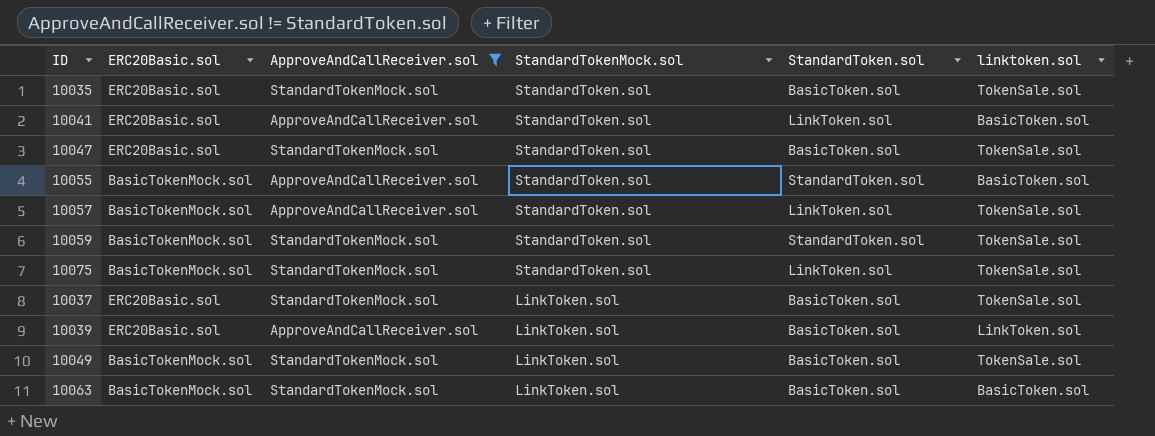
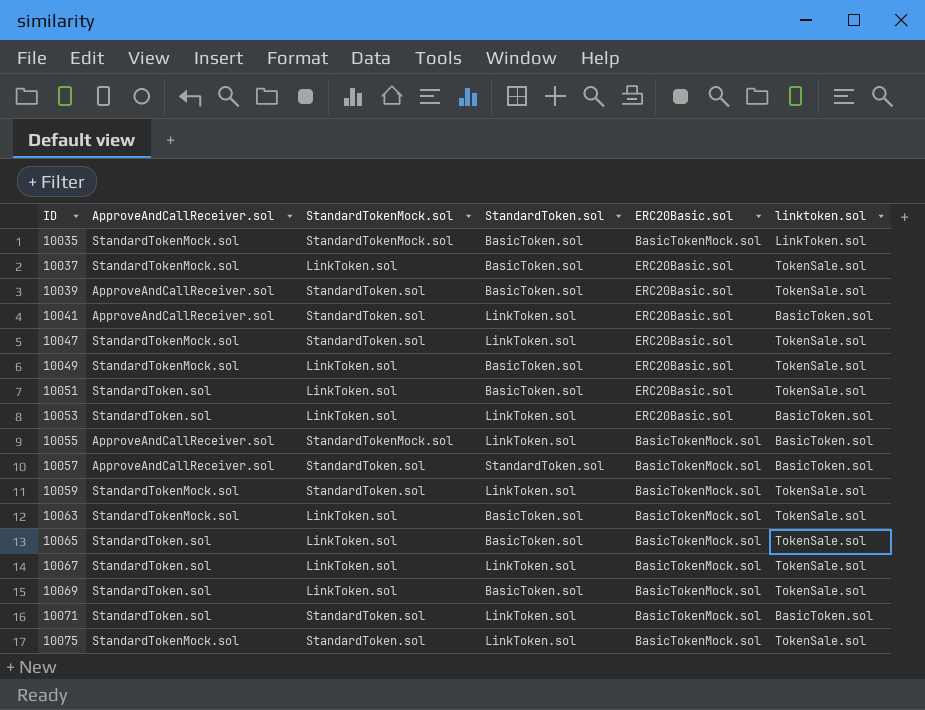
filter: ApproveAndCallReceiver.sol != StandardToken.sol -> none
row order: StandardTokenMock.sol descending -> ID ascending
column ERC20Basic.sol | position: 2 -> 5
10035 | StandardTokenMock.sol: StandardToken.sol -> StandardTokenMock.sol
10035 | ERC20Basic.sol: ERC20Basic.sol -> BasicTokenMock.sol
10035 | linktoken.sol: TokenSale.sol -> LinkToken.sol
10039 | StandardTokenMock.sol: LinkToken.sol -> StandardToken.sol
10039 | linktoken.sol: LinkToken.sol -> TokenSale.sol
10047 | StandardToken.sol: BasicToken.sol -> LinkToken.sol
10049 | ERC20Basic.sol: BasicTokenMock.sol -> ERC20Basic.sol
10055 | StandardTokenMock.sol: StandardToken.sol -> StandardTokenMock.sol
10055 | StandardToken.sol: StandardToken.sol -> LinkToken.sol
10057 | StandardToken.sol: LinkToken.sol -> StandardToken.sol
10057 | linktoken.sol: TokenSale.sol -> BasicToken.sol
10059 | StandardToken.sol: StandardToken.sol -> LinkToken.sol
10063 | linktoken.sol: BasicToken.sol -> TokenSale.sol

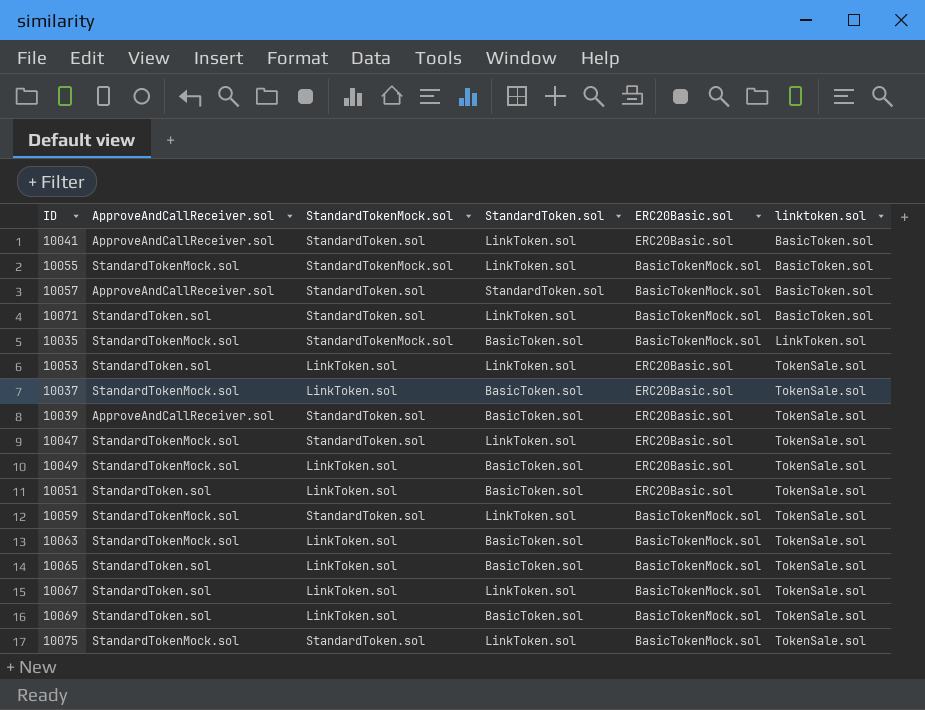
row order: ID ascending -> linktoken.sol ascending
10055 | ApproveAndCallReceiver.sol: ApproveAndCallReceiver.sol -> StandardTokenMock.sol
10053 | linktoken.sol: BasicToken.sol -> TokenSale.sol

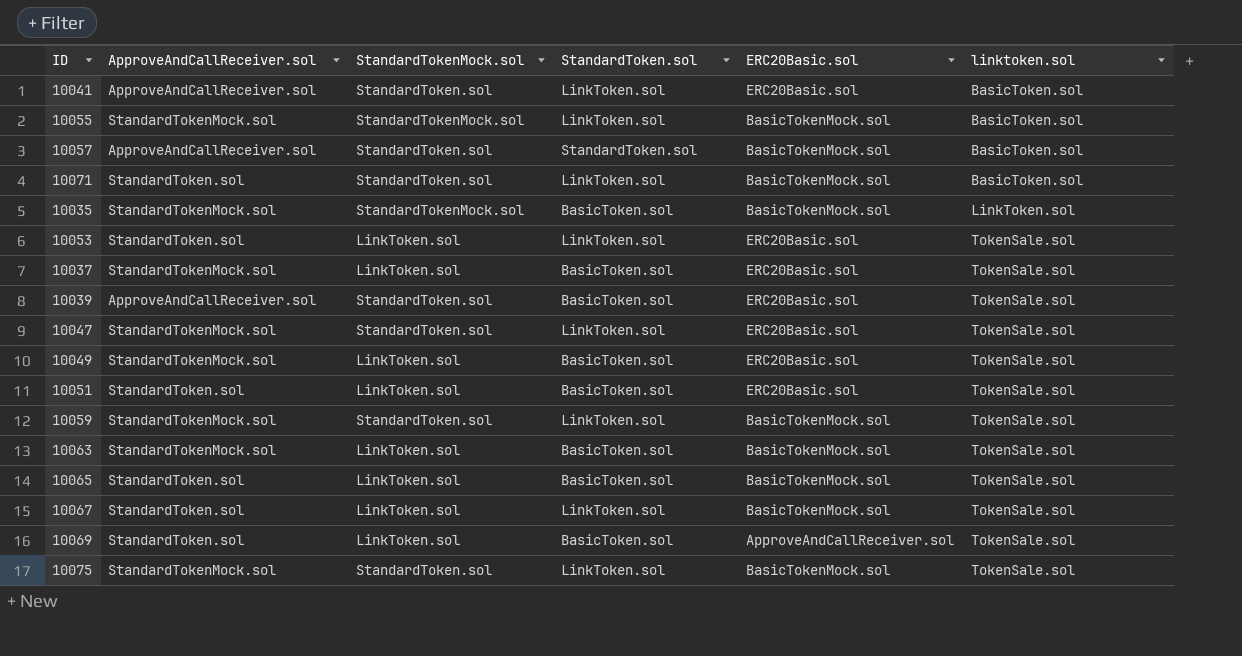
10069 | ERC20Basic.sol: BasicTokenMock.sol -> ApproveAndCallReceiver.sol

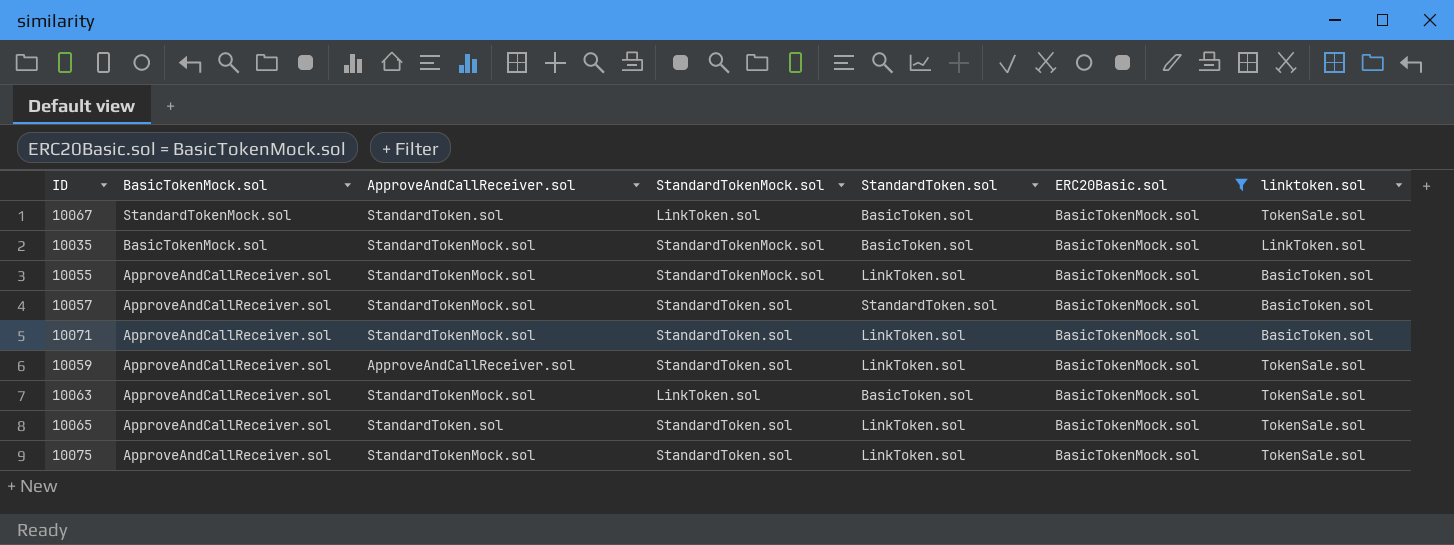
filter: none -> ERC20Basic.sol = BasicTokenMock.sol
row order: linktoken.sol ascending -> BasicTokenMock.sol descending
column BasicTokenMock.sol | position: none -> 2
10067 | StandardToken.sol: LinkToken.sol -> BasicToken.sol
10057 | ApproveAndCallReceiver.sol: ApproveAndCallReceiver.sol -> StandardTokenMock.sol
10071 | ApproveAndCallReceiver.sol: StandardToken.sol -> StandardTokenMock.sol
10059 | ApproveAndCallReceiver.sol: StandardTokenMock.sol -> ApproveAndCallReceiver.sol
10065 | StandardTokenMock.sol: LinkToken.sol -> StandardToken.sol
10065 | StandardToken.sol: BasicToken.sol -> LinkToken.sol

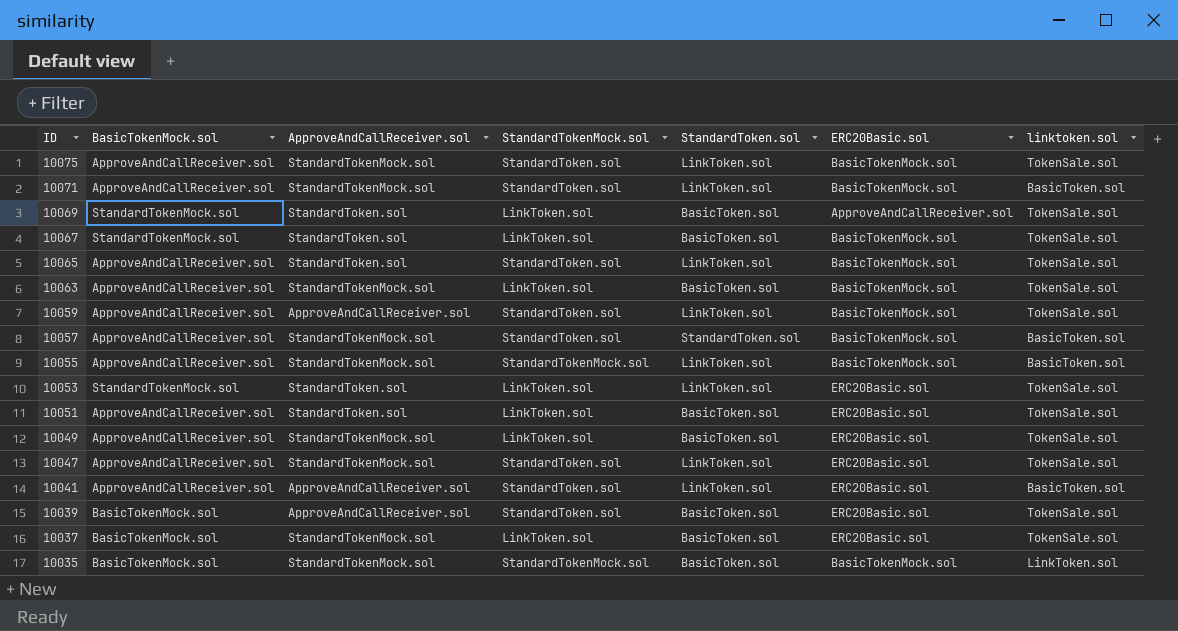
filter: ERC20Basic.sol = BasicTokenMock.sol -> none
row order: BasicTokenMock.sol descending -> ID descending

